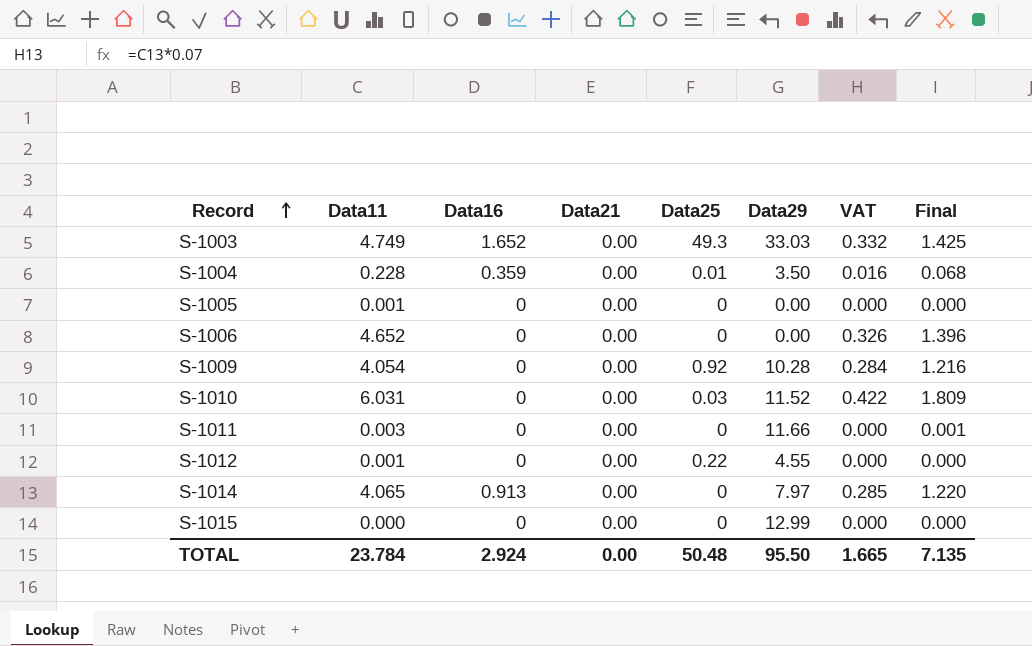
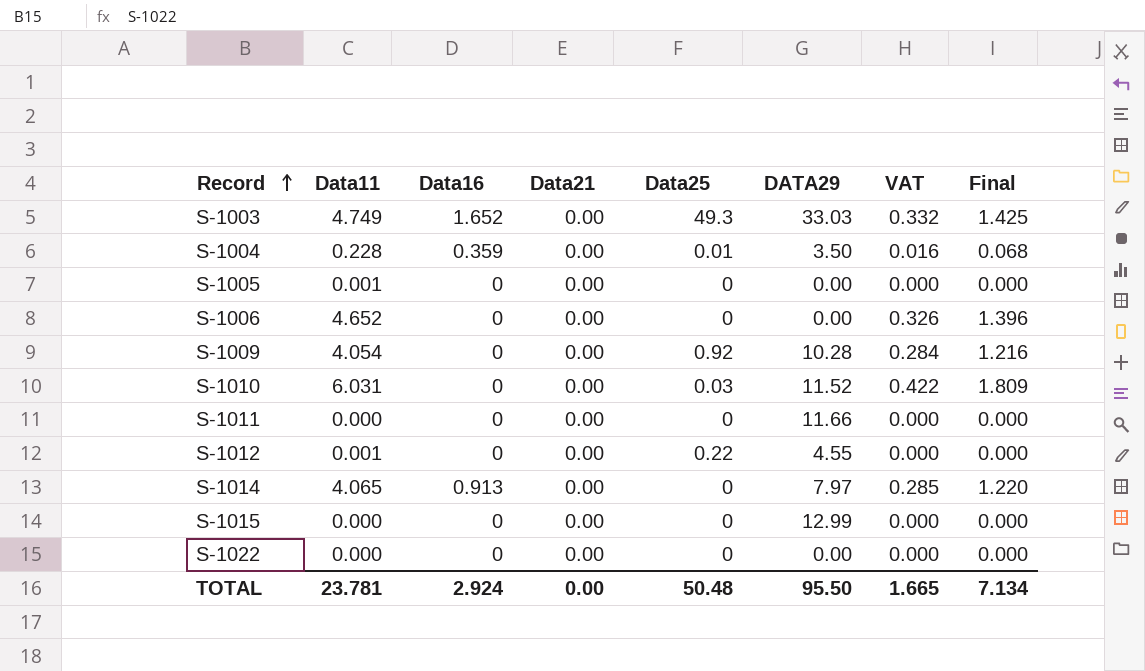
column name: Data29 -> DATA29
S-1011 | Data11: 0.003 -> 0.000
S-1011 | Final: 0.001 -> 0.000
row S-1022: none -> 0.000 | 0 | 0.00 | 0 | 0.00 | 0.000 | 0.000
TOTAL | Data11: 23.784 -> 23.781
TOTAL | Final: 7.135 -> 7.134

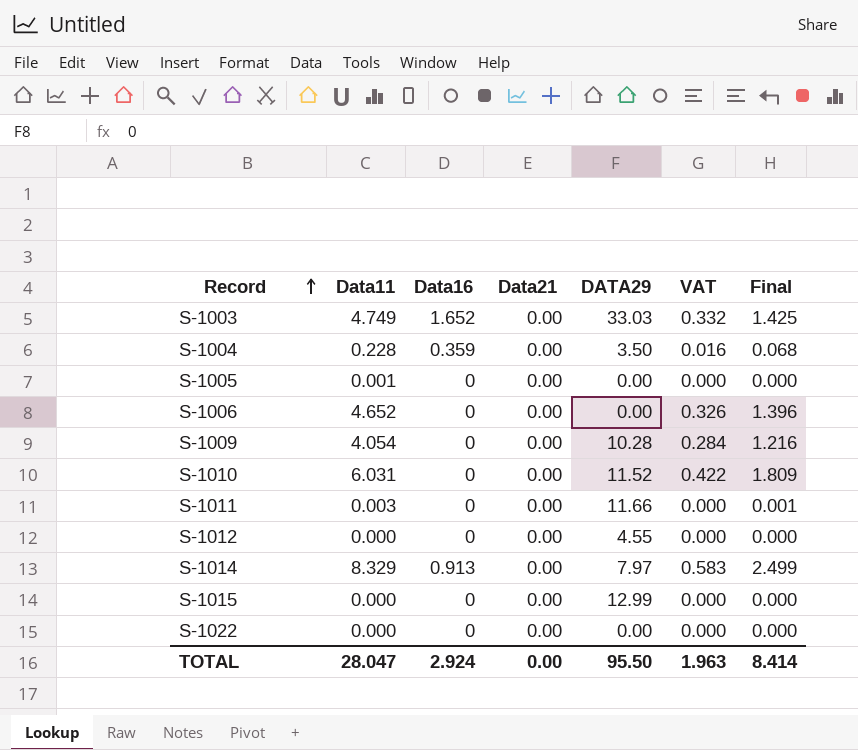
column Data25 | position: 5 -> none
S-1011 | Data11: 0.000 -> 0.003
S-1011 | Final: 0.000 -> 0.001
S-1012 | Data11: 0.001 -> 0.000
S-1014 | Data11: 4.065 -> 8.329
S-1014 | VAT: 0.285 -> 0.583
S-1014 | Final: 1.220 -> 2.499
TOTAL | Data11: 23.781 -> 28.047
TOTAL | VAT: 1.665 -> 1.963
TOTAL | Final: 7.134 -> 8.414

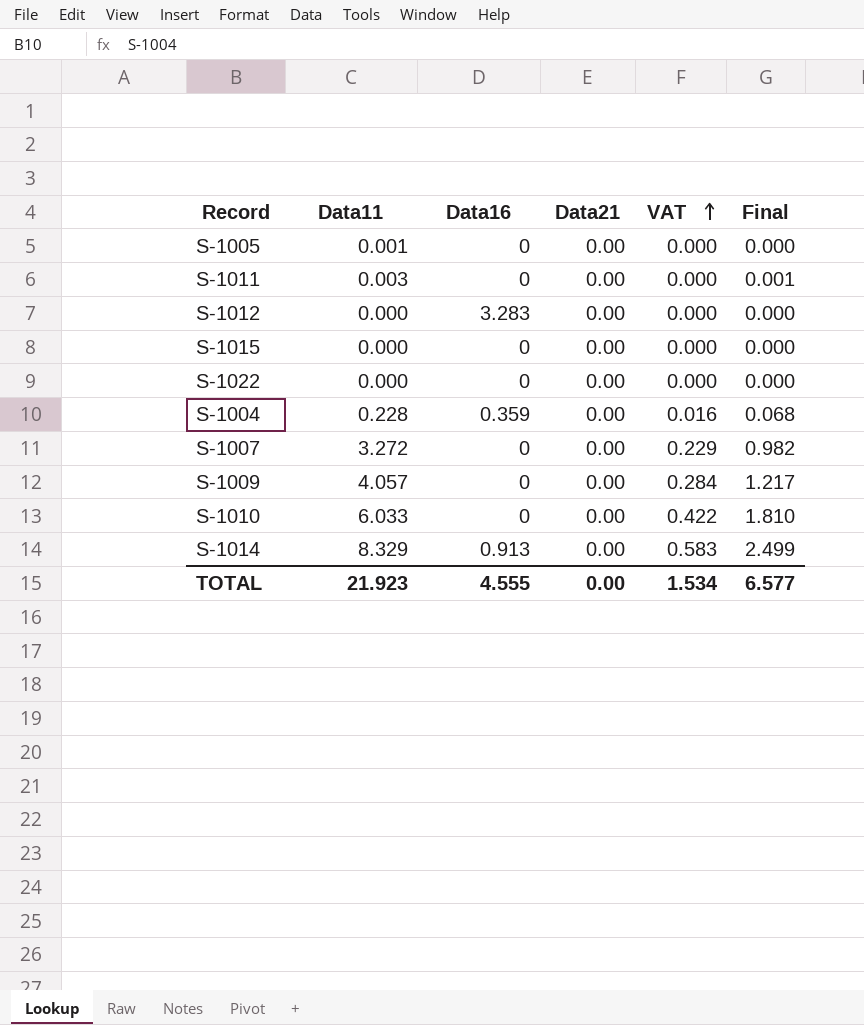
row order: Record ascending -> VAT ascending
column DATA29 | position: 5 -> none
row S-1003: 4.749 | 1.652 | 0.00 | 33.03 | 0.332 | 1.425 -> none
row S-1006: 4.652 | 0 | 0.00 | 0.00 | 0.326 | 1.396 -> none
S-1012 | Data16: 0 -> 3.283
row S-1007: none -> 3.272 | 0 | 0.00 | 0.229 | 0.982
S-1009 | Data11: 4.054 -> 4.057
S-1009 | Final: 1.216 -> 1.217
S-1010 | Data11: 6.031 -> 6.033
S-1010 | Final: 1.809 -> 1.810
TOTAL | Data11: 28.047 -> 21.923
TOTAL | Data16: 2.924 -> 4.555
TOTAL | VAT: 1.963 -> 1.534
TOTAL | Final: 8.414 -> 6.577

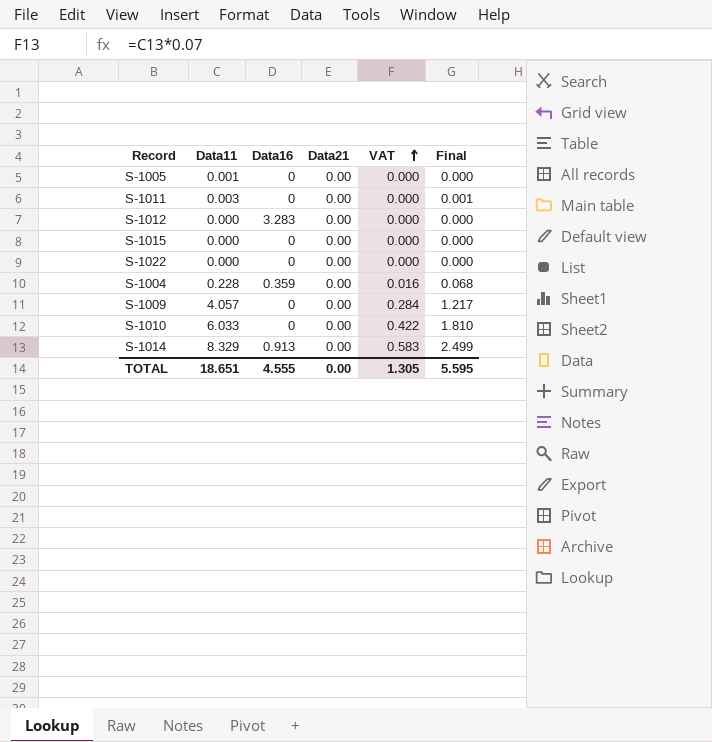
row S-1007: 3.272 | 0 | 0.00 | 0.229 | 0.982 -> none
TOTAL | Data11: 21.923 -> 18.651
TOTAL | VAT: 1.534 -> 1.305
TOTAL | Final: 6.577 -> 5.595

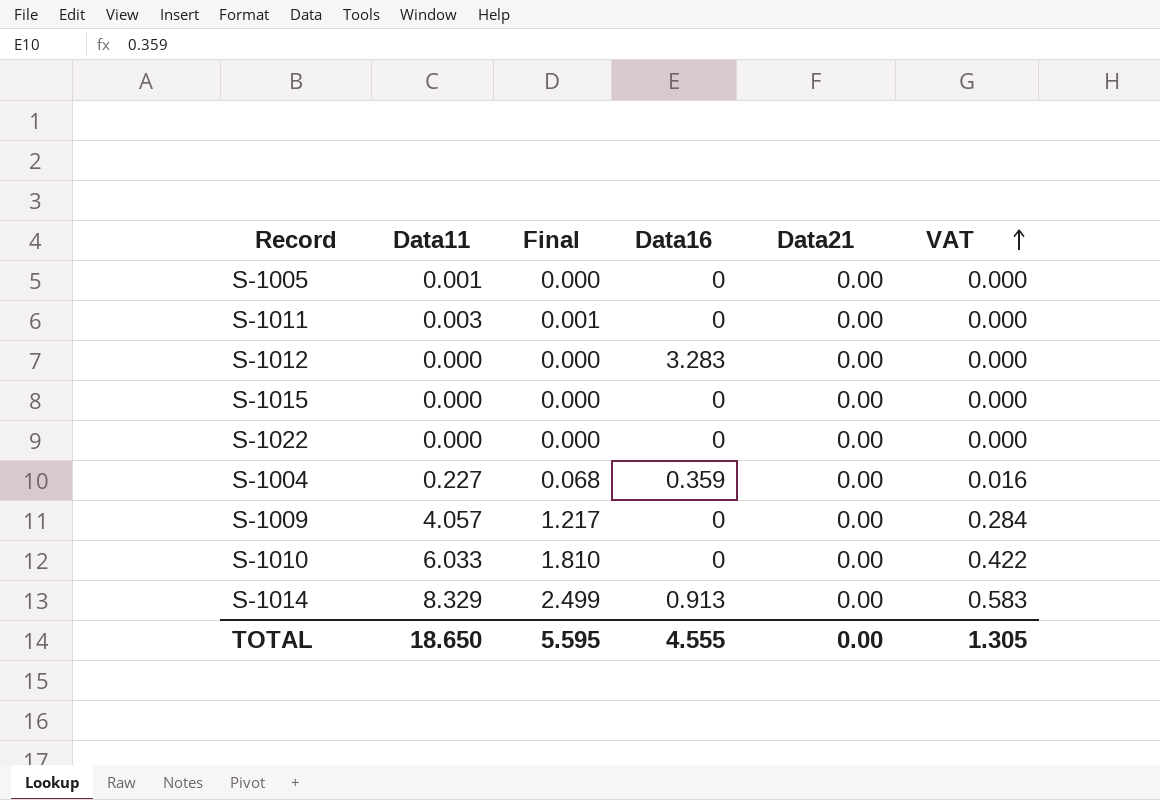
column Final | position: 6 -> 3
S-1004 | Data11: 0.228 -> 0.227
TOTAL | Data11: 18.651 -> 18.650

